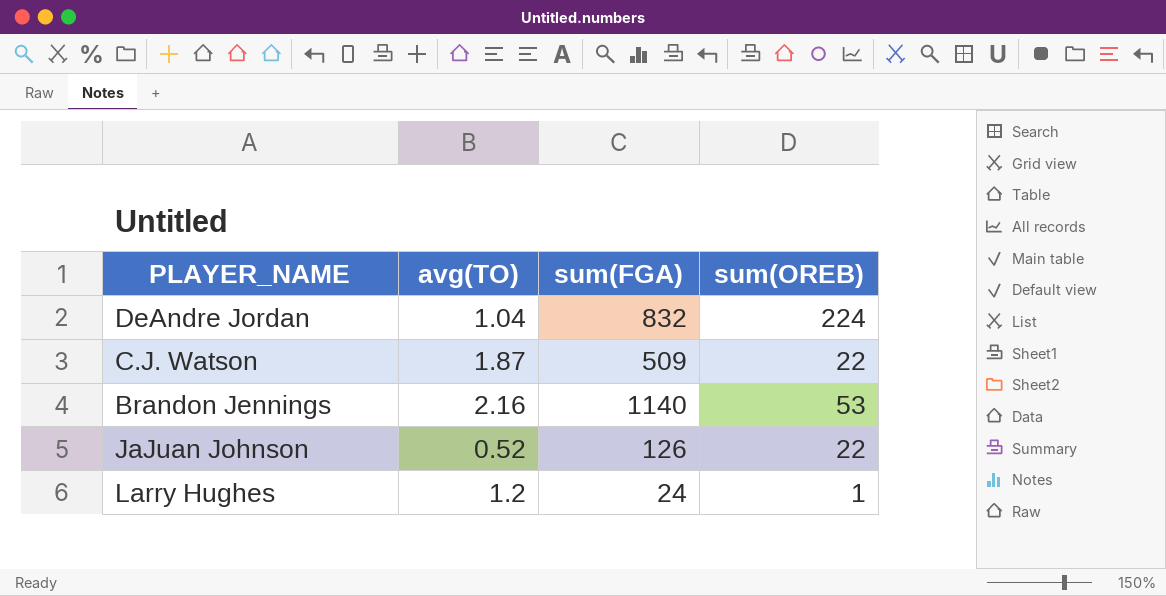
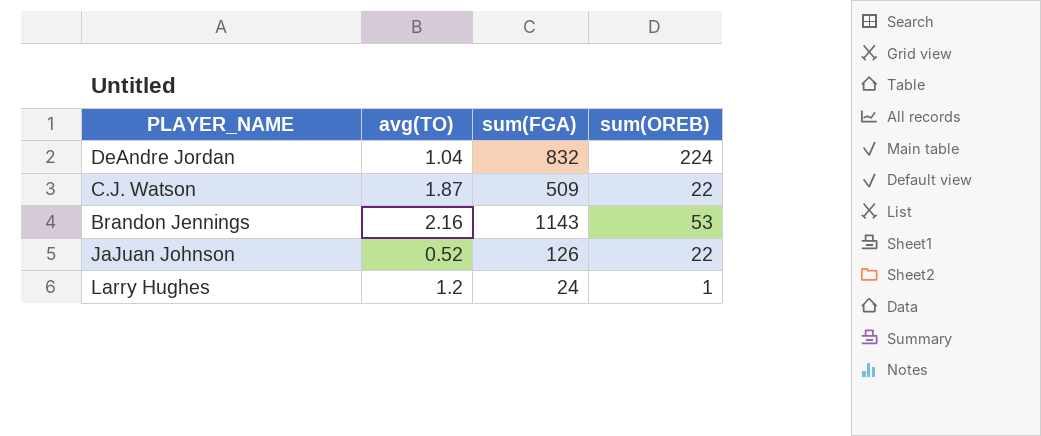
Brandon Jennings | sum(FGA): 1140 -> 1143

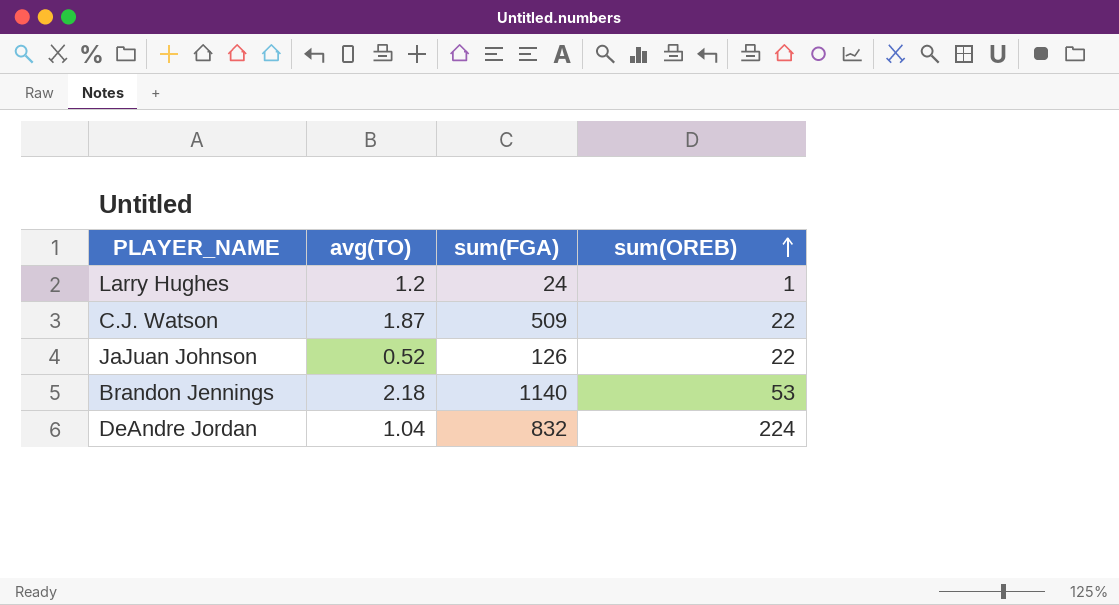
row order: none -> sum(OREB) ascending
Brandon Jennings | avg(TO): 2.16 -> 2.18
Brandon Jennings | sum(FGA): 1143 -> 1140

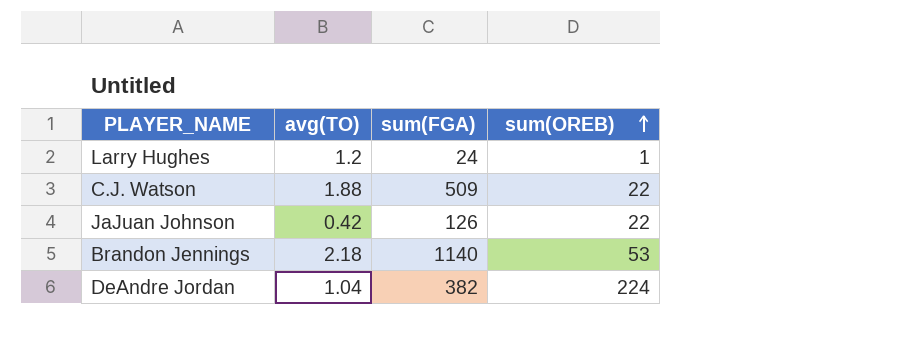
C.J. Watson | avg(TO): 1.87 -> 1.88
JaJuan Johnson | avg(TO): 0.52 -> 0.42
DeAndre Jordan | sum(FGA): 832 -> 382

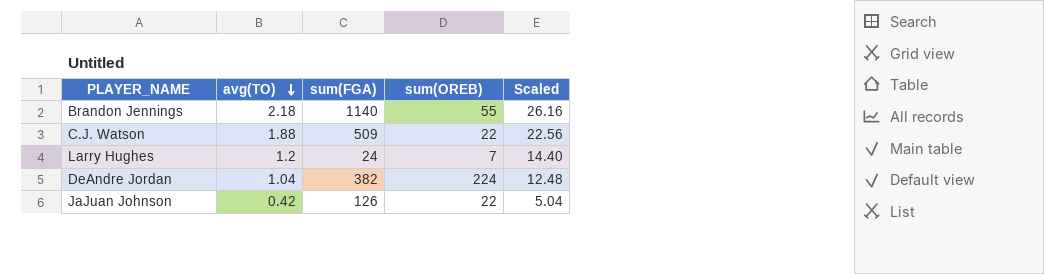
row order: sum(OREB) ascending -> avg(TO) descending
column Scaled | formula: none -> [avg(TO)] * 12
Brandon Jennings | sum(OREB): 53 -> 55
Larry Hughes | sum(OREB): 1 -> 7

